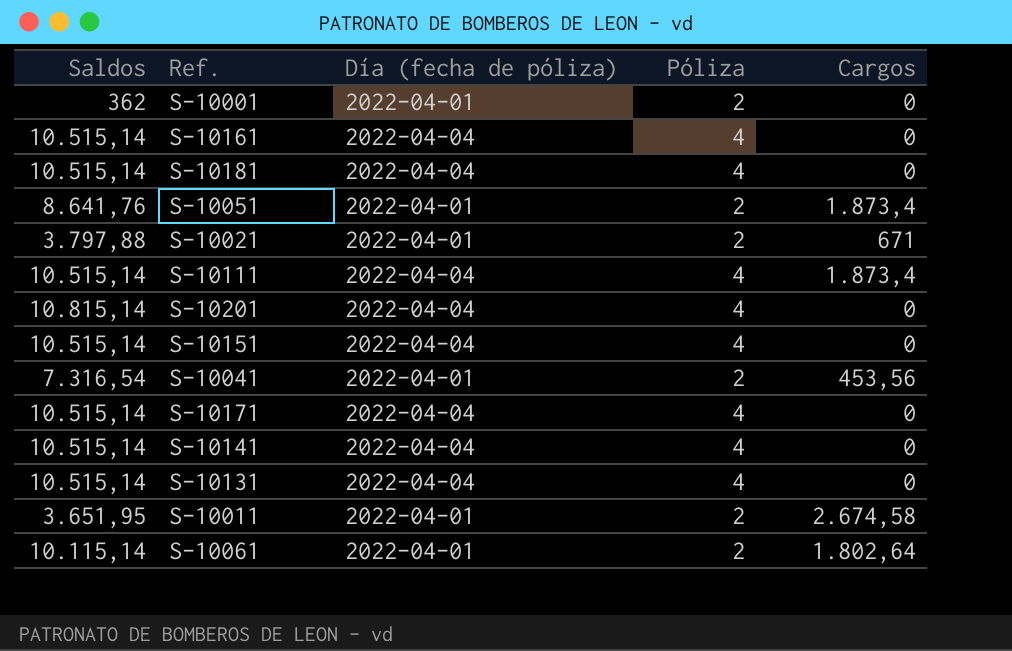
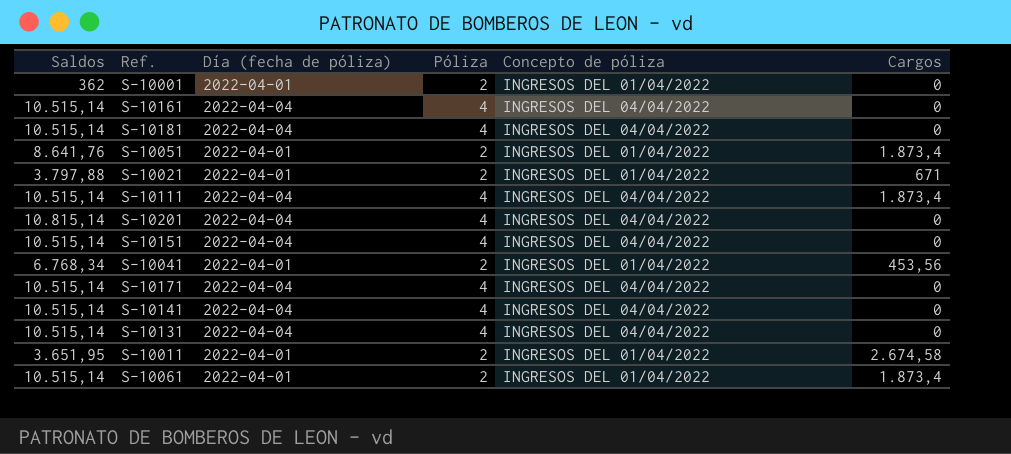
column Concepto de póliza | position: none -> 5
S-10041 | Saldos: 7.316,54 -> 6.768,34
S-10061 | Saldos: 10.115,14 -> 10.515,14
S-10061 | Cargos: 1.802,64 -> 1.873,4

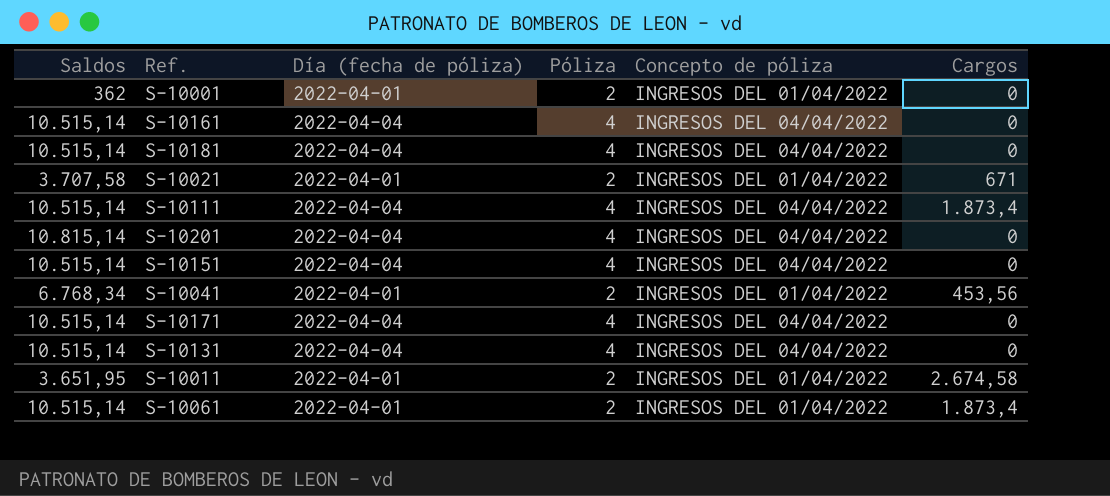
row S-10051: 8.641,76 | 2022-04-01 | 2 | INGRESOS DEL 01/04/2022 | 1.873,4 -> none
row S-10141: 10.515,14 | 2022-04-04 | 4 | INGRESOS DEL 04/04/2022 | 0 -> none
S-10021 | Saldos: 3.797,88 -> 3.707,58

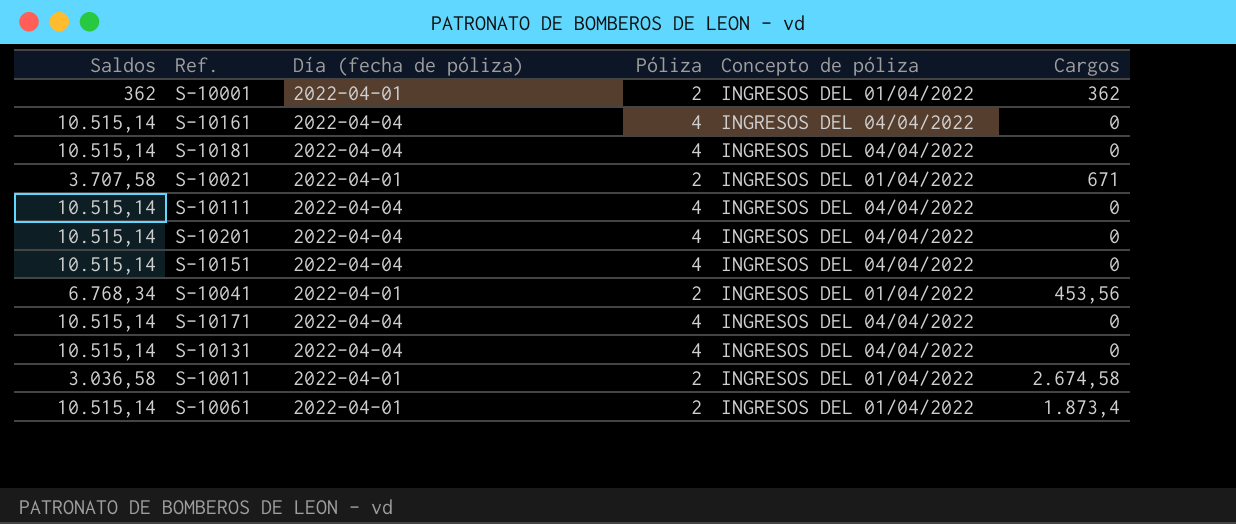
S-10001 | Cargos: 0 -> 362
S-10111 | Cargos: 1.873,4 -> 0
S-10201 | Saldos: 10.815,14 -> 10.515,14
S-10011 | Saldos: 3.651,95 -> 3.036,58

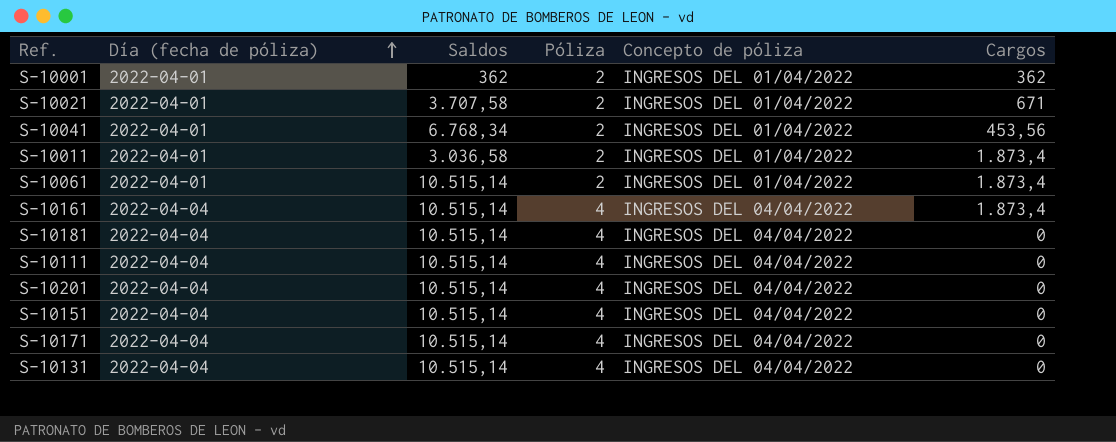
row order: none -> Día (fecha de póliza) ascending
column Saldos | position: 1 -> 3
S-10011 | Cargos: 2.674,58 -> 1.873,4
S-10161 | Cargos: 0 -> 1.873,4

